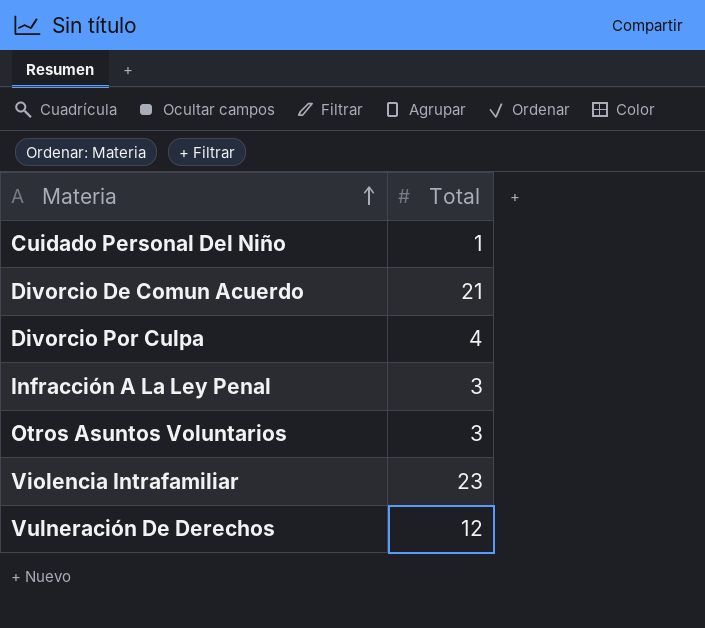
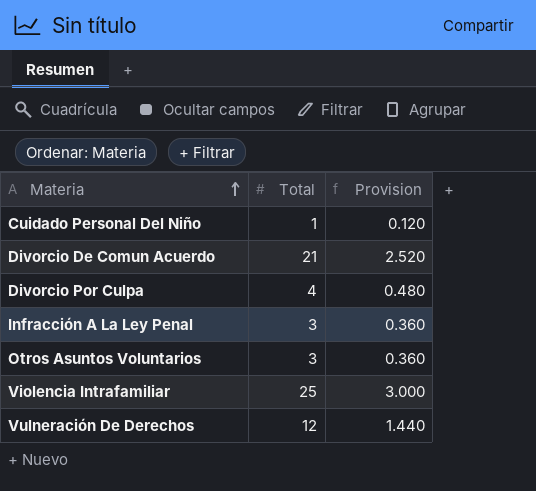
column Provision | formula: none -> [Total] * 0.12
Violencia Intrafamiliar | Total: 23 -> 25

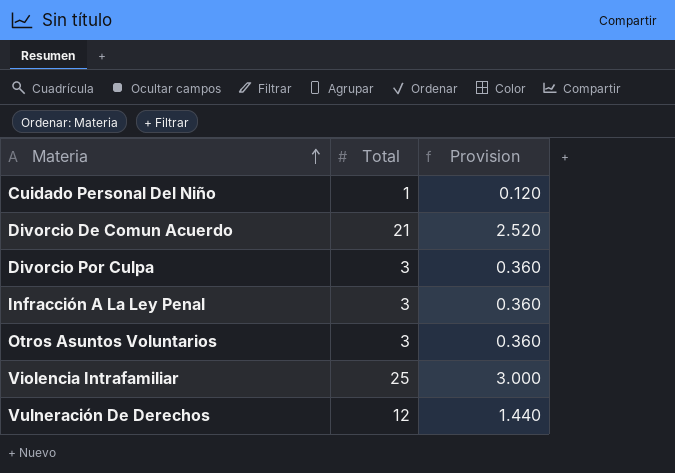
Divorcio Por Culpa | Total: 4 -> 3
Divorcio Por Culpa | Provision: 0.480 -> 0.360

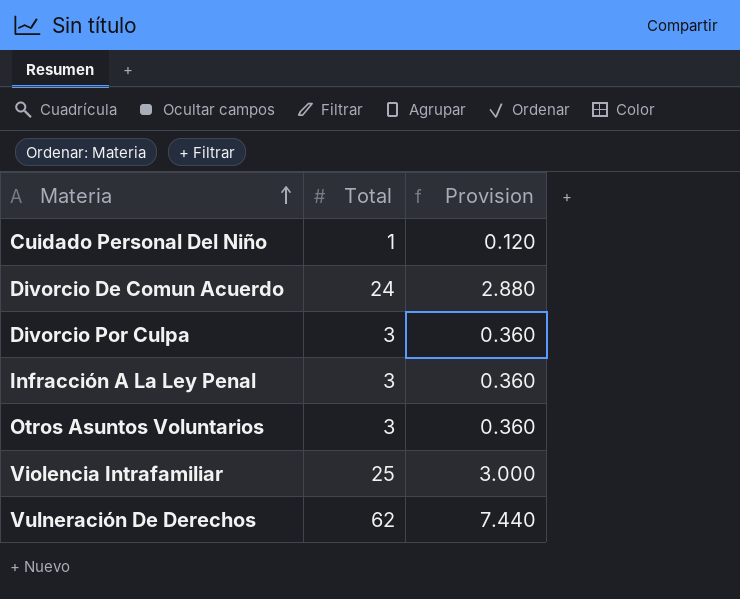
Divorcio De Comun Acuerdo | Total: 21 -> 24
Divorcio De Comun Acuerdo | Provision: 2.520 -> 2.880
Vulneración De Derechos | Total: 12 -> 62
Vulneración De Derechos | Provision: 1.440 -> 7.440

